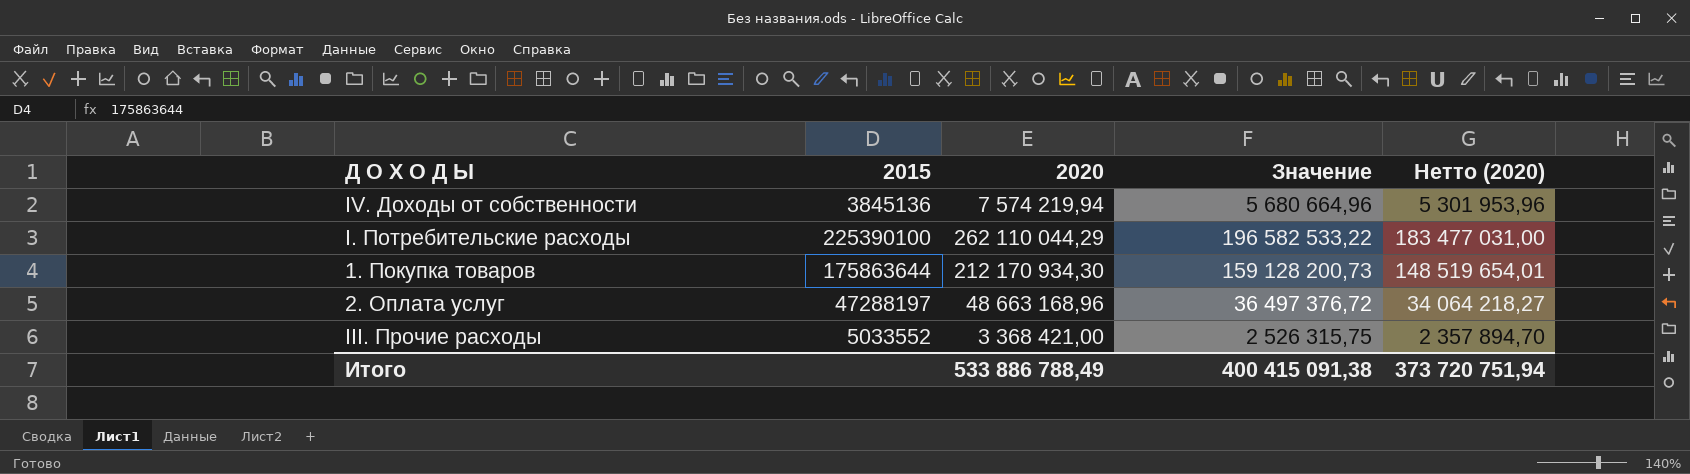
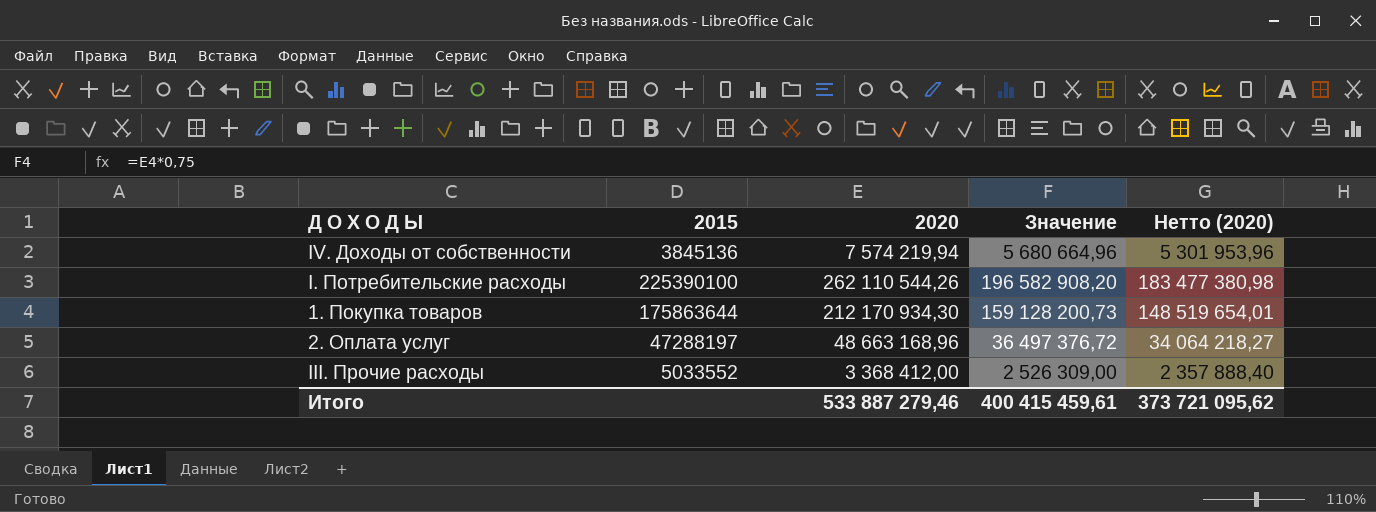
I. Потребительские расходы | 2020: 262 110 044,29 -> 262 110 544,26
I. Потребительские расходы | Значение: 196 582 533,22 -> 196 582 908,20
I. Потребительские расходы | Нетто (2020): 183 477 031,00 -> 183 477 380,98
III. Прочие расходы | 2020: 3 368 421,00 -> 3 368 412,00
III. Прочие расходы | Значение: 2 526 315,75 -> 2 526 309,00
III. Прочие расходы | Нетто (2020): 2 357 894,70 -> 2 357 888,40
Итого | 2020: 533 886 788,49 -> 533 887 279,46
Итого | Значение: 400 415 091,38 -> 400 415 459,61
Итого | Нетто (2020): 373 720 751,94 -> 373 721 095,62

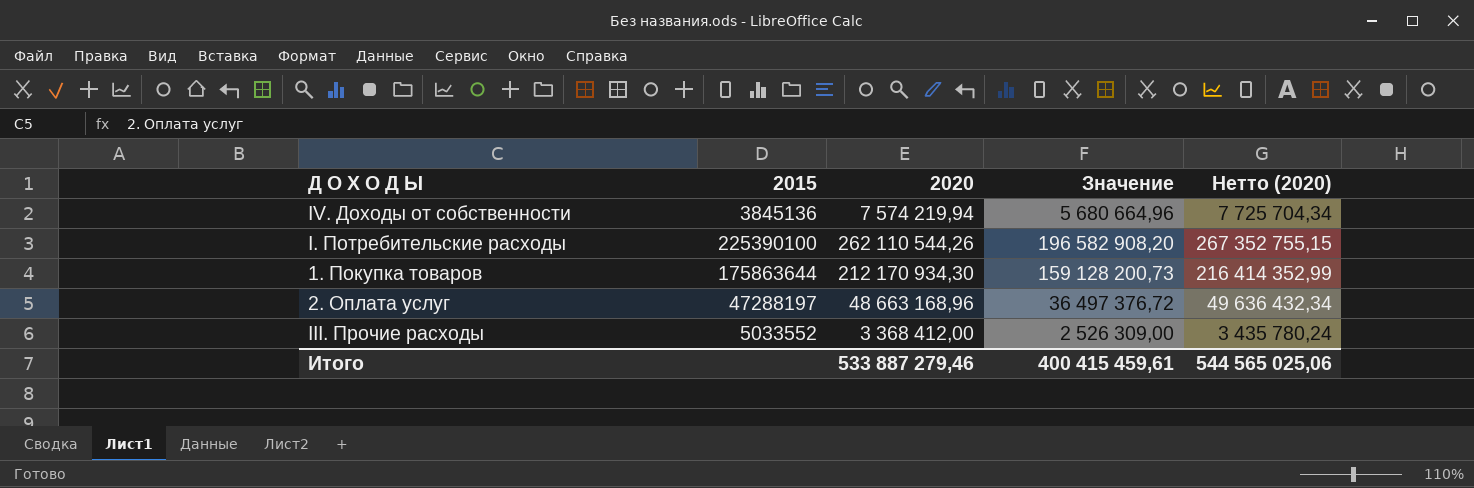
column Нетто (2020) | formula: [2020] * 0,7 -> [2020] * 1,02
Итого | Нетто (2020): 373 721 095,62 -> 544 565 025,06

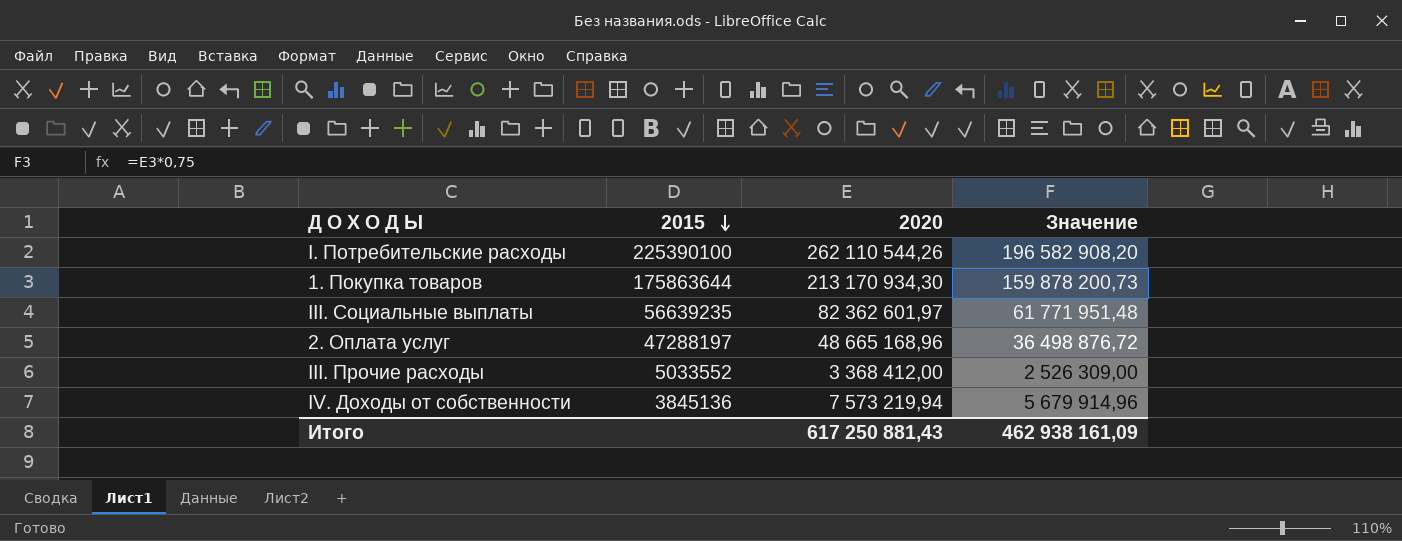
row order: none -> 2015 descending
column Нетто (2020) | formula: [2020] * 1,02 -> none
1. Покупка товаров | 2020: 212 170 934,30 -> 213 170 934,30
1. Покупка товаров | Значение: 159 128 200,73 -> 159 878 200,73
row III. Социальные выплаты: none -> 56639235 | 82 362 601,97 | 61 771 951,48
2. Оплата услуг | 2020: 48 663 168,96 -> 48 665 168,96
2. Оплата услуг | Значение: 36 497 376,72 -> 36 498 876,72
IV. Доходы от собственности | 2020: 7 574 219,94 -> 7 573 219,94
IV. Доходы от собственности | Значение: 5 680 664,96 -> 5 679 914,96
Итого | 2020: 533 887 279,46 -> 617 250 881,43
Итого | Значение: 400 415 459,61 -> 462 938 161,09

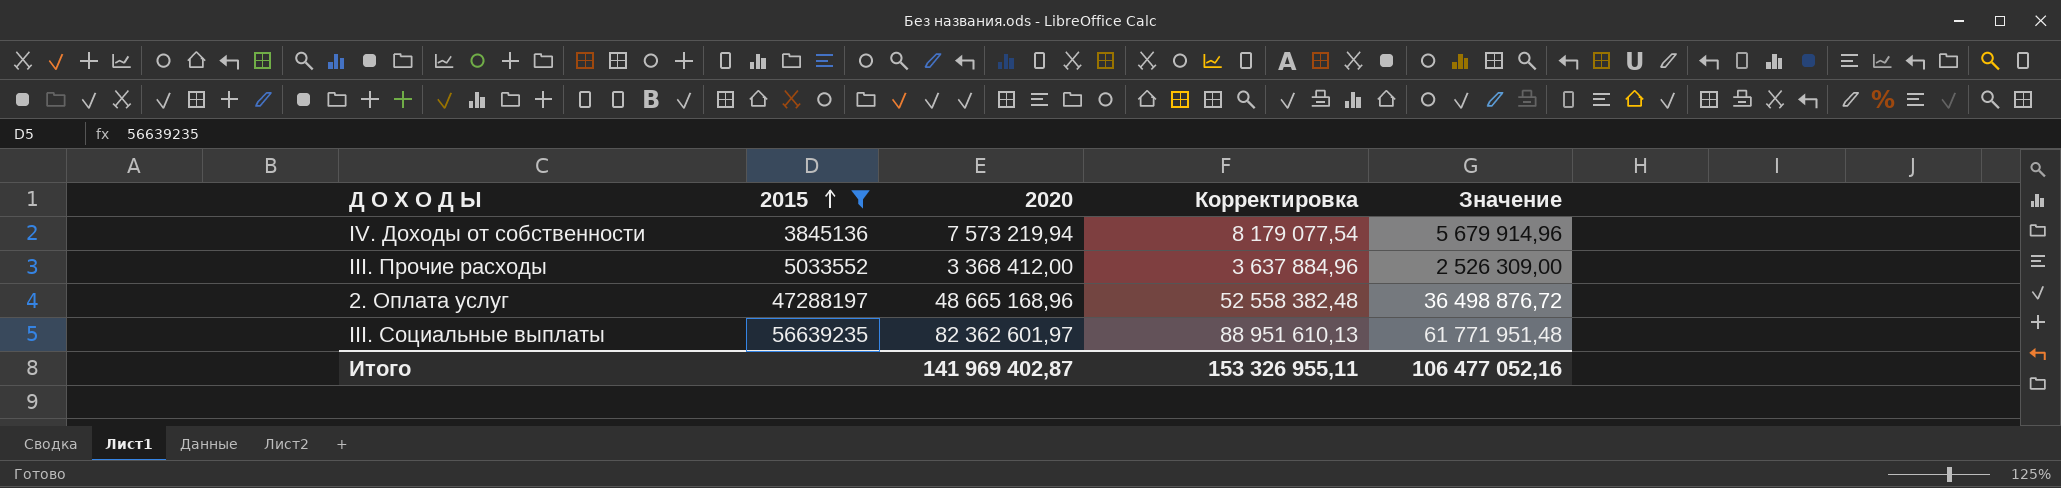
filter: none -> 2015 <= 56639235
row order: 2015 descending -> 2015 ascending
column Корректировка | formula: none -> [2020] * 1,08
Итого | 2020: 617 250 881,43 -> 141 969 402,87
Итого | Значение: 462 938 161,09 -> 106 477 052,16

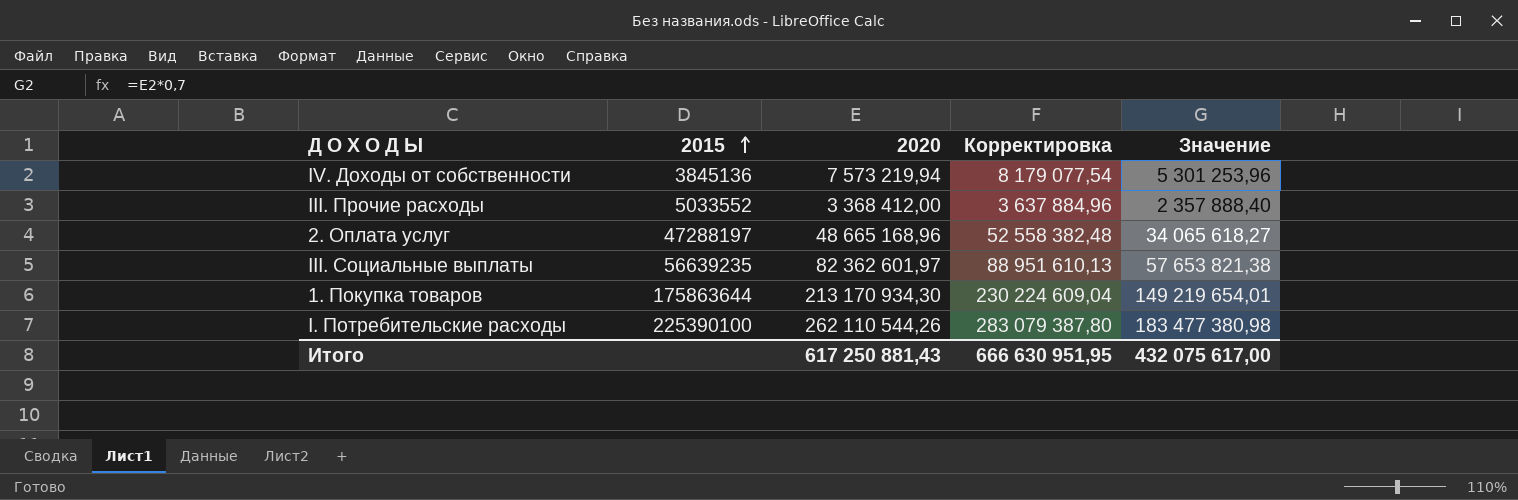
filter: 2015 <= 56639235 -> none
column Значение | formula: [2020] * 0,75 -> [2020] * 0,7
Итого | 2020: 141 969 402,87 -> 617 250 881,43
Итого | Корректировка: 153 326 955,11 -> 666 630 951,95
Итого | Значение: 106 477 052,16 -> 432 075 617,00

